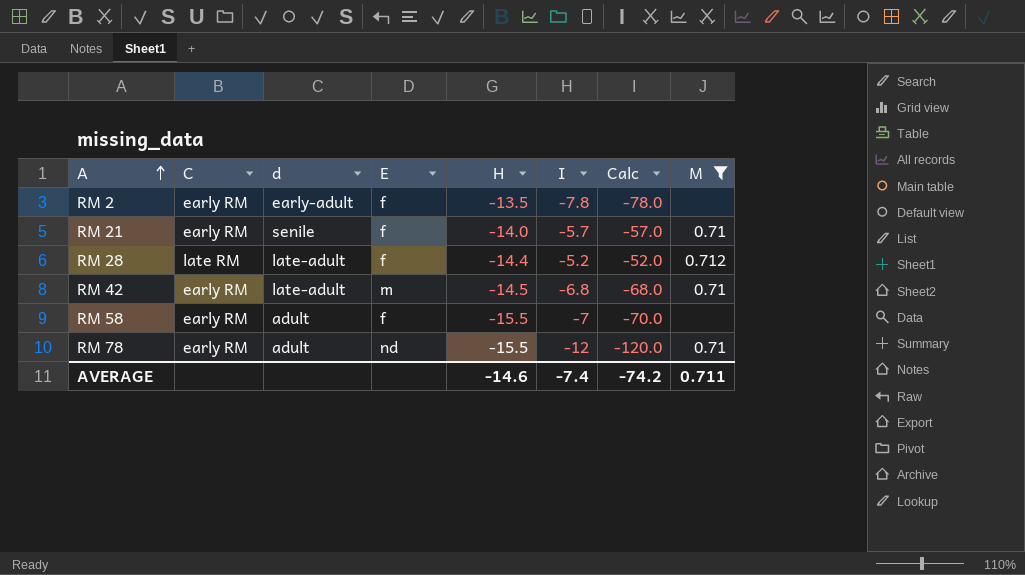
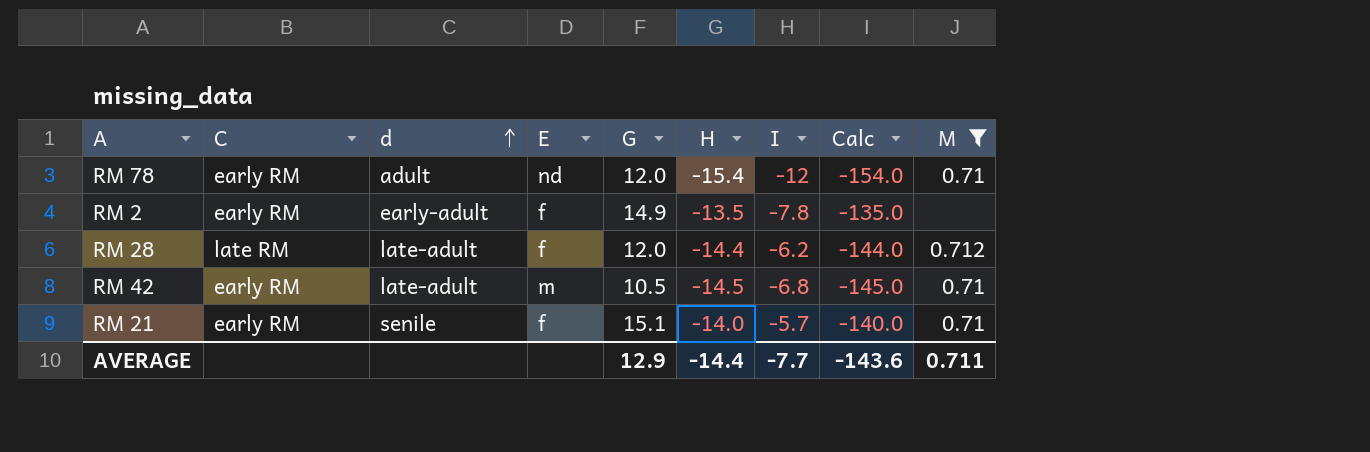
row order: A ascending -> d ascending
column G | position: none -> 5
column Calc | formula: [I] * 10 -> [H] * 10
row RM 58: early RM | adult | f | -15.5 | -7 | -70.0 | none -> none
RM 78 | H: -15.5 -> -15.4
RM 28 | I: -5.2 -> -6.2
AVERAGE | H: -14.6 -> -14.4
AVERAGE | I: -7.4 -> -7.7
AVERAGE | Calc: -74.2 -> -143.6

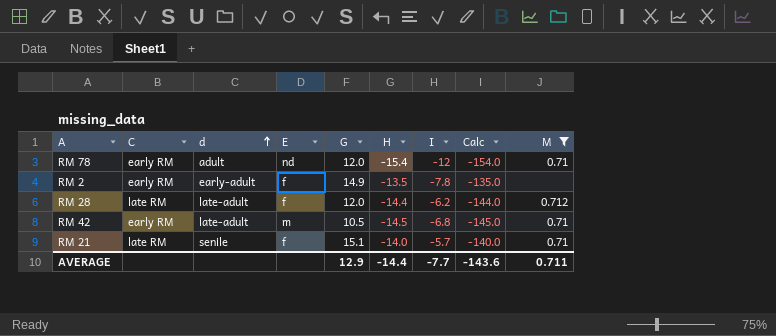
RM 21 | C: early RM -> late RM

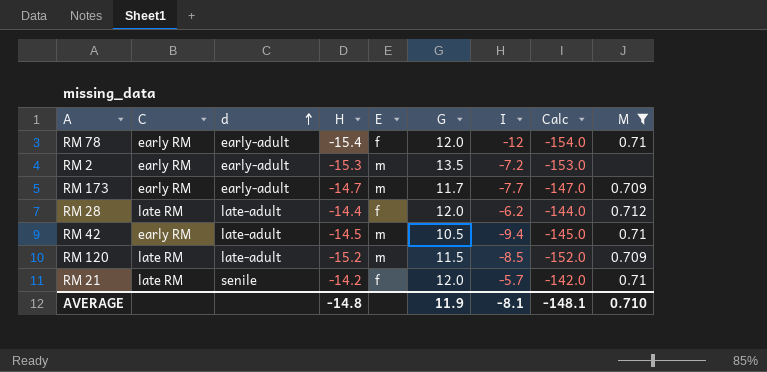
column H | position: 6 -> 4
RM 78 | d: adult -> early-adult
RM 78 | E: nd -> f
RM 2 | H: -13.5 -> -15.3
RM 2 | E: f -> m
RM 2 | G: 14.9 -> 13.5
RM 2 | I: -7.8 -> -7.2
RM 2 | Calc: -135.0 -> -153.0
row RM 173: none -> early RM | early-adult | -14.7 | m | 11.7 | -7.7 | -147.0 | 0.709
RM 42 | I: -6.8 -> -9.4
row RM 120: none -> late RM | late-adult | -15.2 | m | 11.5 | -8.5 | -152.0 | 0.709
RM 21 | H: -14.0 -> -14.2
RM 21 | G: 15.1 -> 12.0
RM 21 | Calc: -140.0 -> -142.0
AVERAGE | H: -14.4 -> -14.8
AVERAGE | G: 12.9 -> 11.9
AVERAGE | I: -7.7 -> -8.1
AVERAGE | Calc: -143.6 -> -148.1
AVERAGE | M: 0.711 -> 0.710

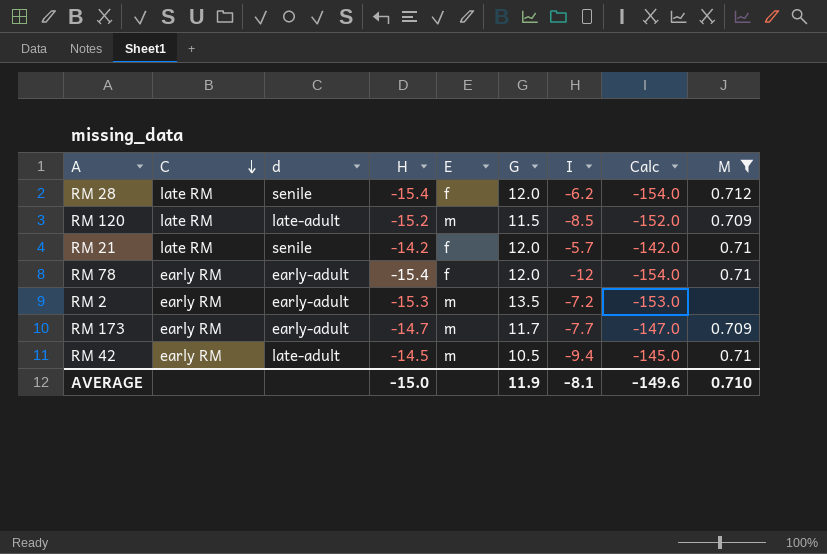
row order: d ascending -> C descending
RM 28 | d: late-adult -> senile
RM 28 | H: -14.4 -> -15.4
RM 28 | Calc: -144.0 -> -154.0
AVERAGE | H: -14.8 -> -15.0
AVERAGE | Calc: -148.1 -> -149.6

